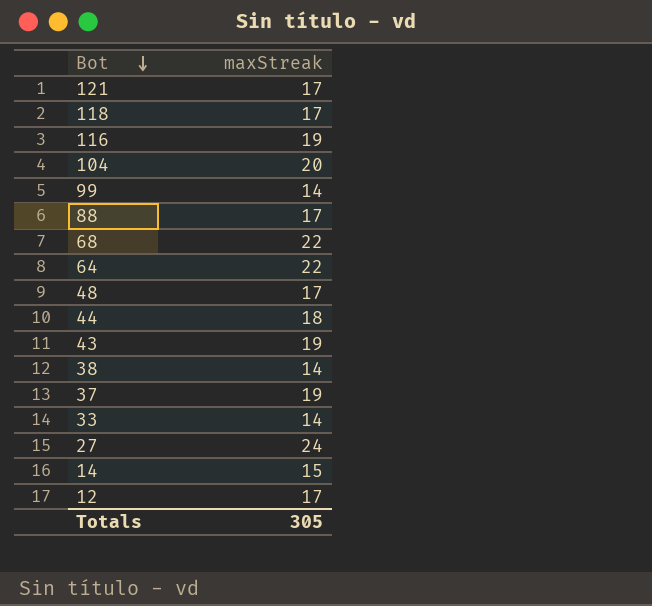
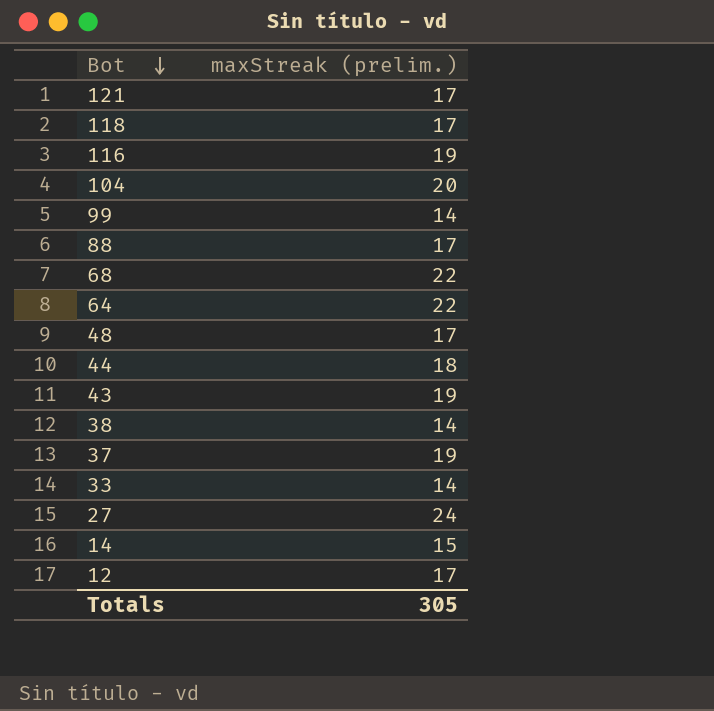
column name: maxStreak -> maxStreak (prelim.)

